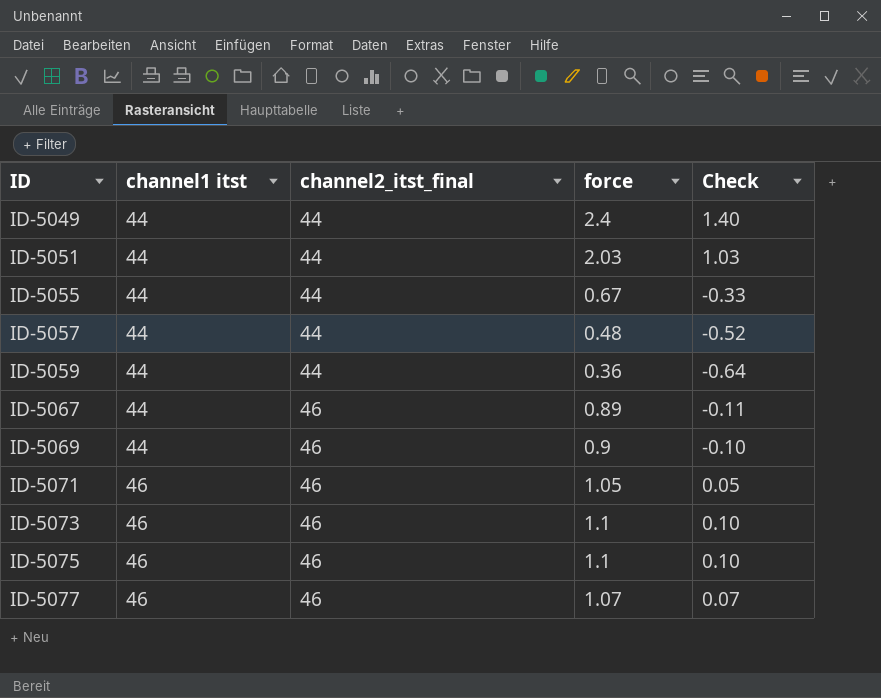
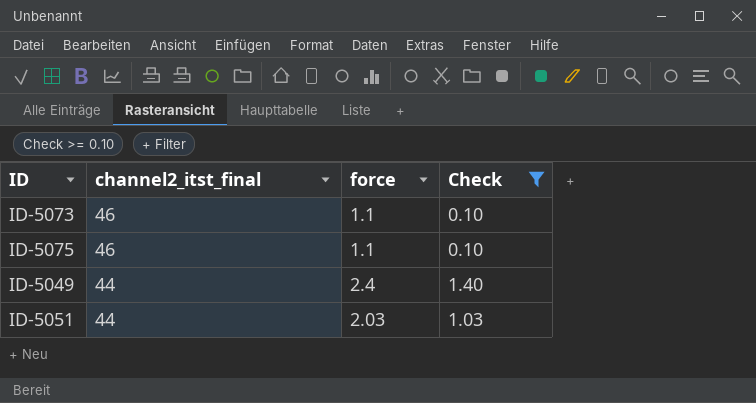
filter: none -> Check >= 0.10
row order: ID ascending -> channel2_itst_final descending
column channel1 itst | position: 2 -> none

